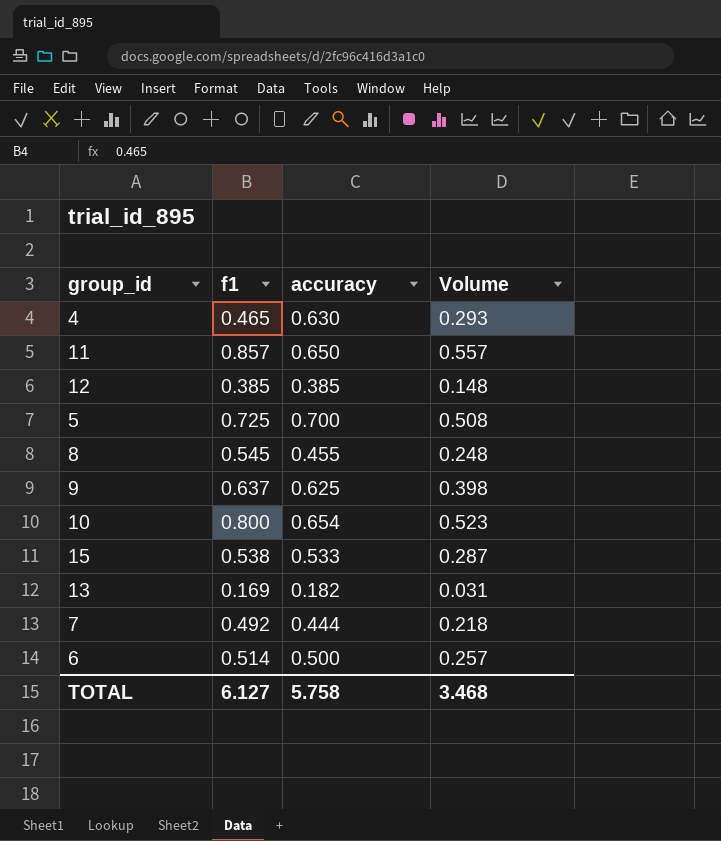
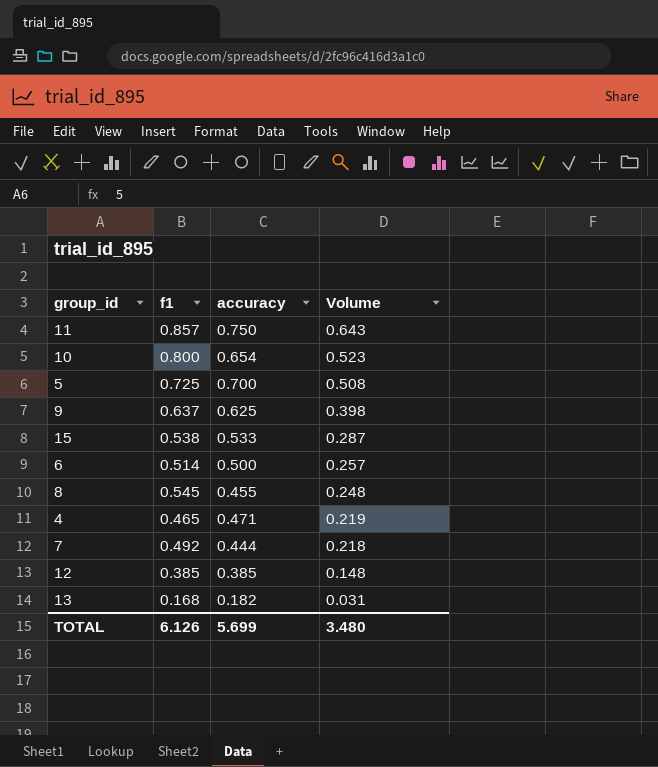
row order: none -> Volume descending
11 | accuracy: 0.650 -> 0.750
11 | Volume: 0.557 -> 0.643
4 | accuracy: 0.630 -> 0.471
4 | Volume: 0.293 -> 0.219
13 | f1: 0.169 -> 0.168
TOTAL | f1: 6.127 -> 6.126
TOTAL | accuracy: 5.758 -> 5.699
TOTAL | Volume: 3.468 -> 3.480

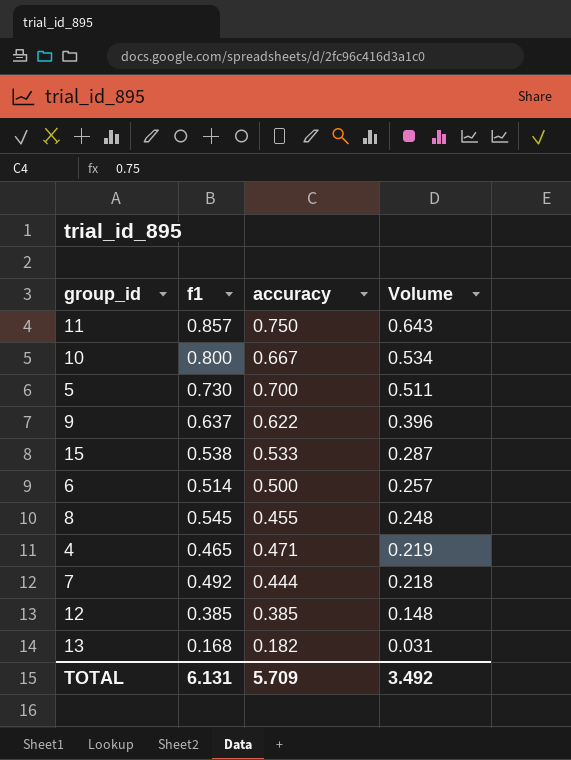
10 | accuracy: 0.654 -> 0.667
10 | Volume: 0.523 -> 0.534
5 | f1: 0.725 -> 0.730
5 | Volume: 0.508 -> 0.511
9 | accuracy: 0.625 -> 0.622
9 | Volume: 0.398 -> 0.396
TOTAL | f1: 6.126 -> 6.131
TOTAL | accuracy: 5.699 -> 5.709
TOTAL | Volume: 3.480 -> 3.492

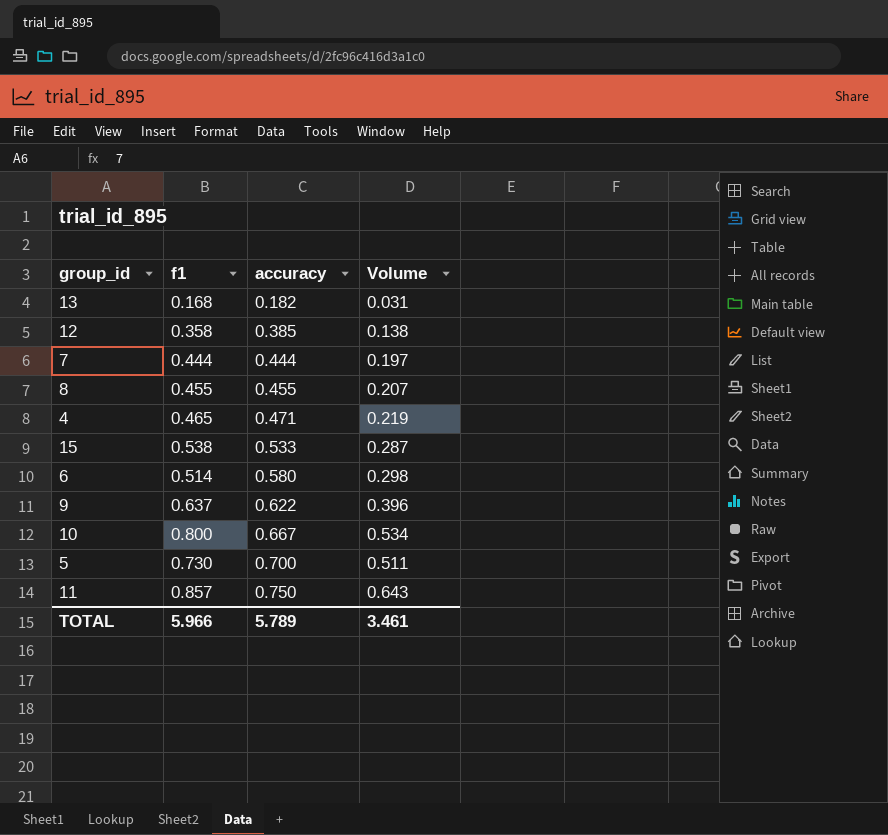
row order: Volume descending -> accuracy ascending
12 | f1: 0.385 -> 0.358
12 | Volume: 0.148 -> 0.138
7 | f1: 0.492 -> 0.444
7 | Volume: 0.218 -> 0.197
8 | f1: 0.545 -> 0.455
8 | Volume: 0.248 -> 0.207
6 | accuracy: 0.500 -> 0.580
6 | Volume: 0.257 -> 0.298
TOTAL | f1: 6.131 -> 5.966
TOTAL | accuracy: 5.709 -> 5.789
TOTAL | Volume: 3.492 -> 3.461

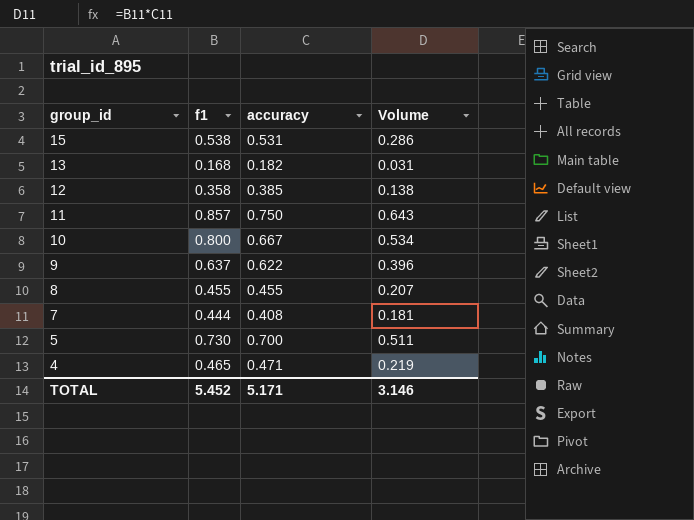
row order: accuracy ascending -> group_id descending
row 6: 0.514 | 0.580 | 0.298 -> none
15 | accuracy: 0.533 -> 0.531
15 | Volume: 0.287 -> 0.286
7 | accuracy: 0.444 -> 0.408
7 | Volume: 0.197 -> 0.181
TOTAL | f1: 5.966 -> 5.452
TOTAL | accuracy: 5.789 -> 5.171
TOTAL | Volume: 3.461 -> 3.146

